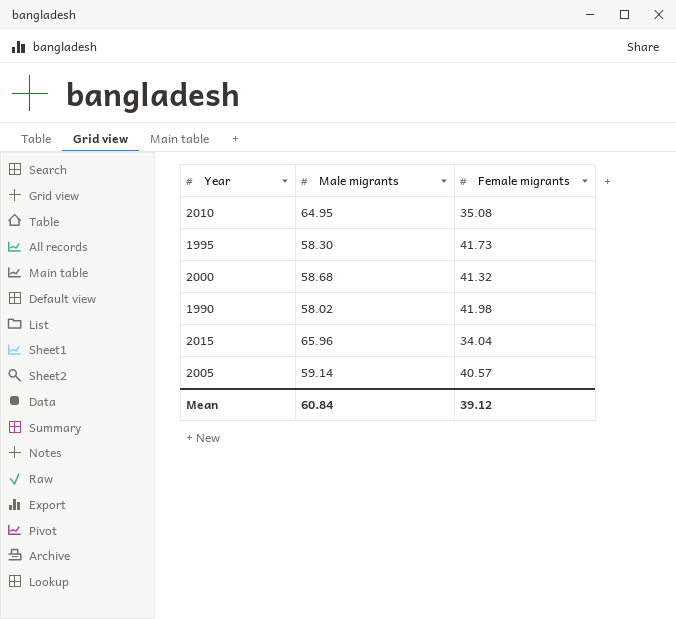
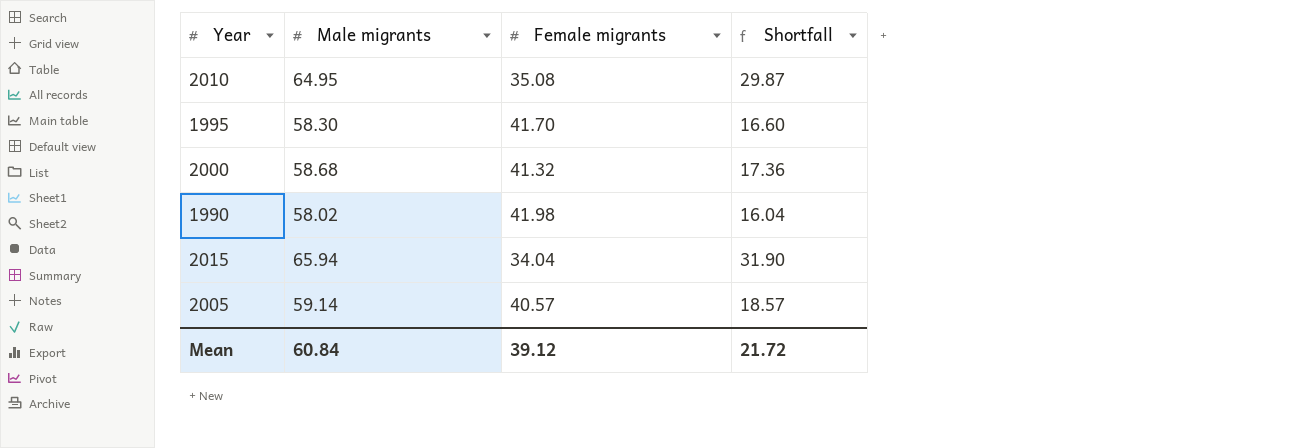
column Shortfall | formula: none -> [Male migrants] - [Female migrants]
1995 | Female migrants: 41.73 -> 41.70
2015 | Male migrants: 65.96 -> 65.94

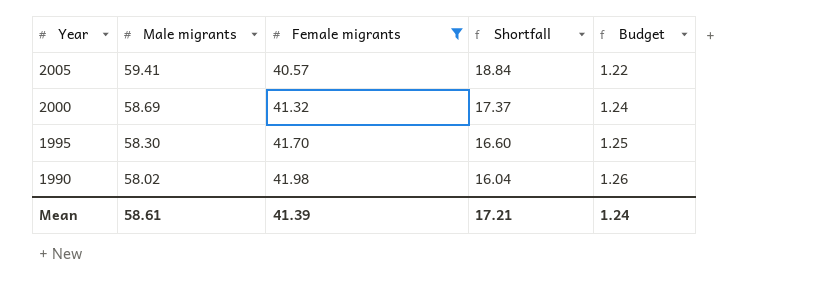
filter: none -> Female migrants >= 40.57
row order: none -> Year descending
column Budget | formula: none -> [Female migrants] * 0.03
2005 | Male migrants: 59.14 -> 59.41
2005 | Shortfall: 18.57 -> 18.84
2000 | Male migrants: 58.68 -> 58.69
2000 | Shortfall: 17.36 -> 17.37
Mean | Male migrants: 60.84 -> 58.61
Mean | Female migrants: 39.12 -> 41.39
Mean | Shortfall: 21.72 -> 17.21

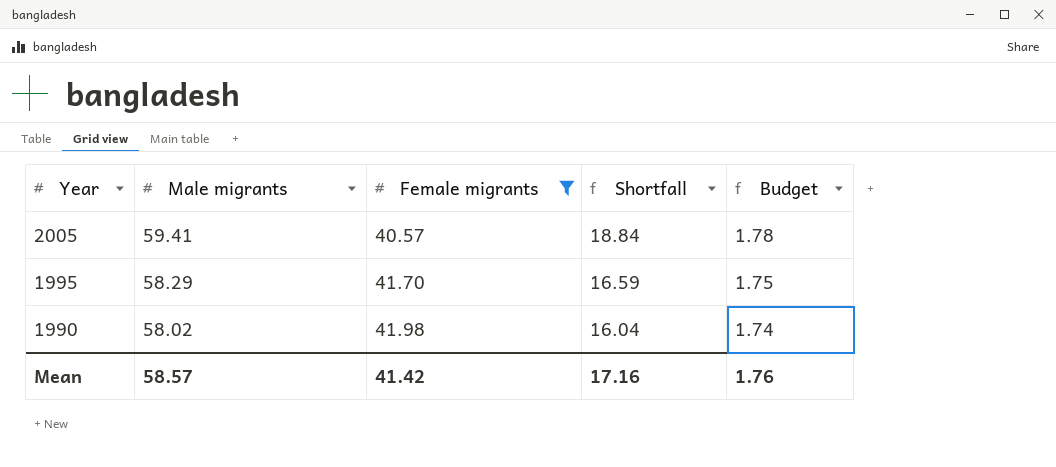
column Budget | formula: [Female migrants] * 0.03 -> [Male migrants] * 0.03
row 2000: 58.69 | 41.32 | 17.37 | 1.24 -> none
1995 | Male migrants: 58.30 -> 58.29
1995 | Shortfall: 16.60 -> 16.59
Mean | Male migrants: 58.61 -> 58.57
Mean | Female migrants: 41.39 -> 41.42
Mean | Shortfall: 17.21 -> 17.16
Mean | Budget: 1.24 -> 1.76

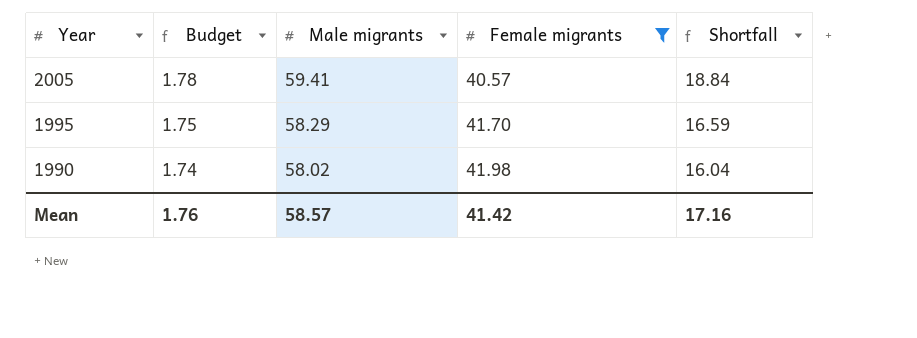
column Budget | position: 5 -> 2

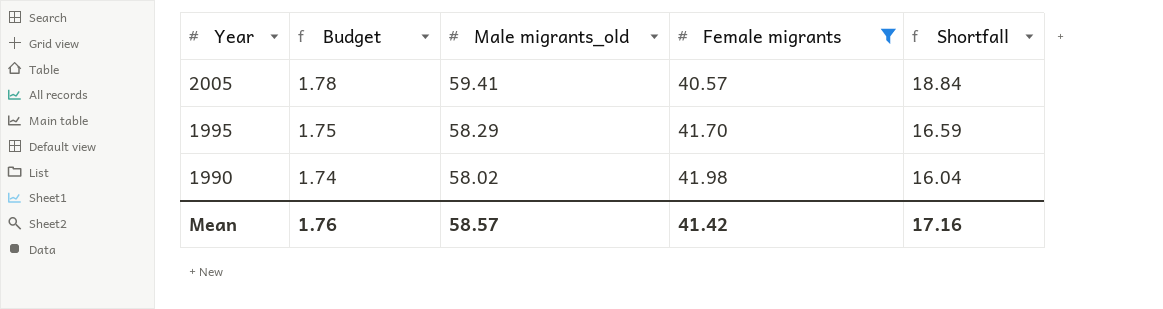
column name: Male migrants -> Male migrants_old

